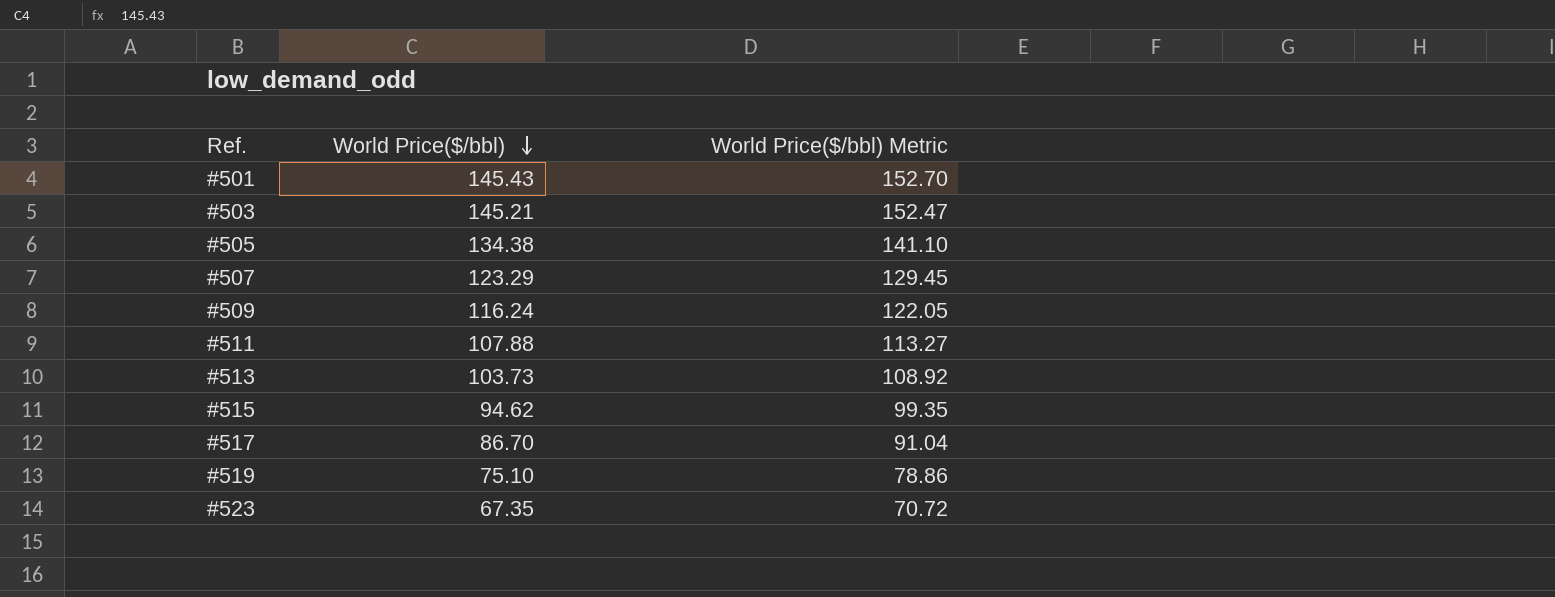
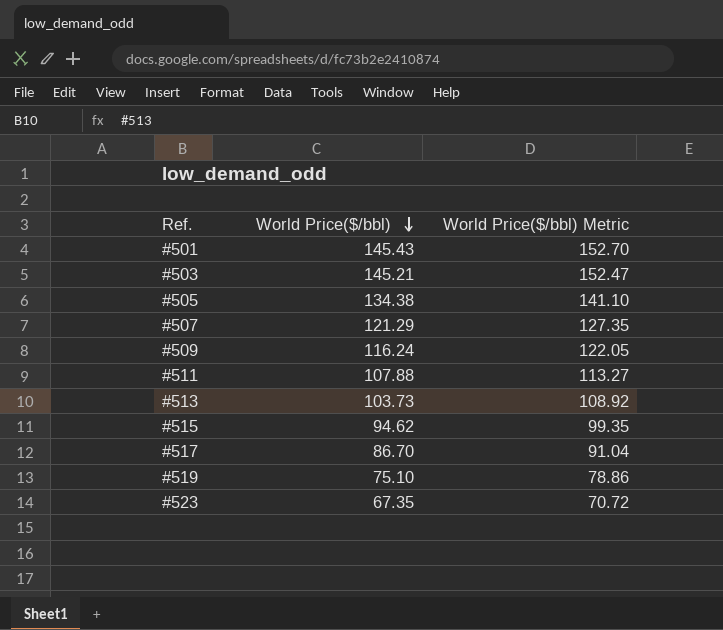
#507 | World Price($/bbl): 123.29 -> 121.29
#507 | World Price($/bbl) Metric: 129.45 -> 127.35

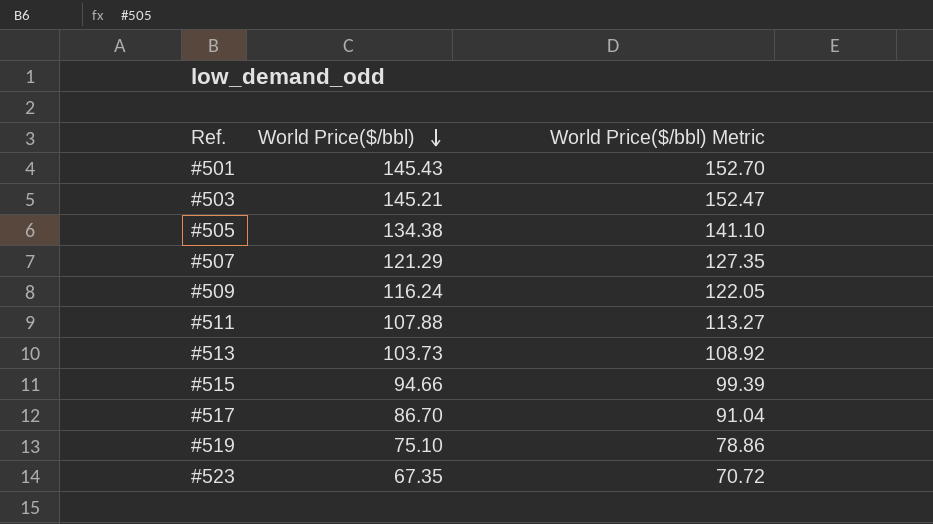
#515 | World Price($/bbl): 94.62 -> 94.66
#515 | World Price($/bbl) Metric: 99.35 -> 99.39

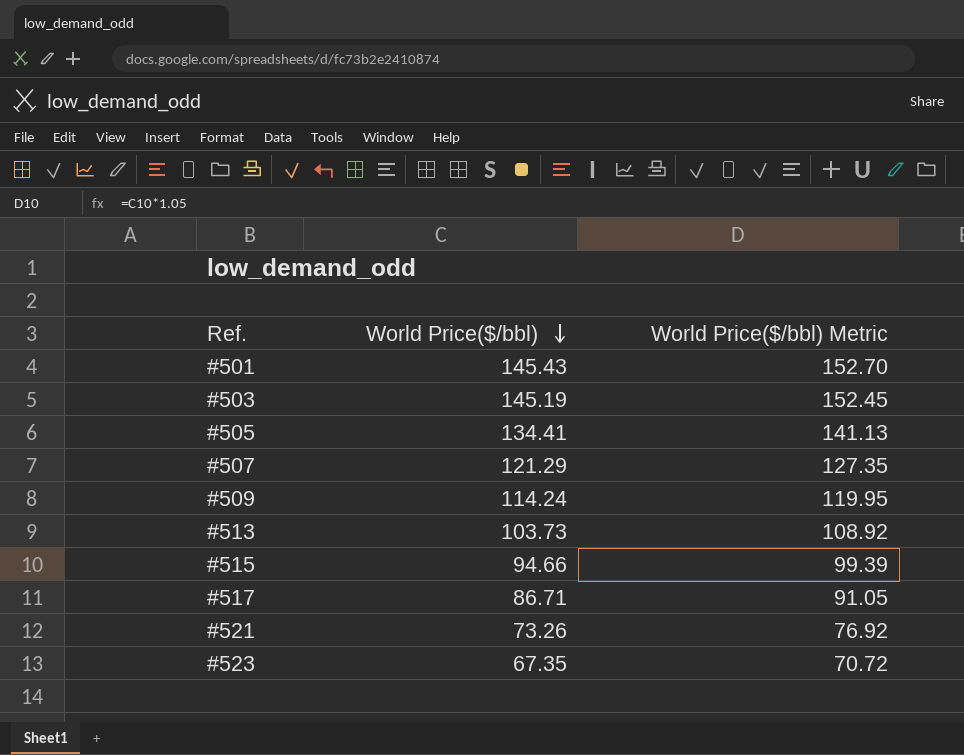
row #511: 107.88 | 113.27 -> none
row #519: 75.10 | 78.86 -> none
#503 | World Price($/bbl): 145.21 -> 145.19
#503 | World Price($/bbl) Metric: 152.47 -> 152.45
#505 | World Price($/bbl): 134.38 -> 134.41
#505 | World Price($/bbl) Metric: 141.10 -> 141.13
#509 | World Price($/bbl): 116.24 -> 114.24
#509 | World Price($/bbl) Metric: 122.05 -> 119.95
#517 | World Price($/bbl): 86.70 -> 86.71
#517 | World Price($/bbl) Metric: 91.04 -> 91.05
row #521: none -> 73.26 | 76.92

